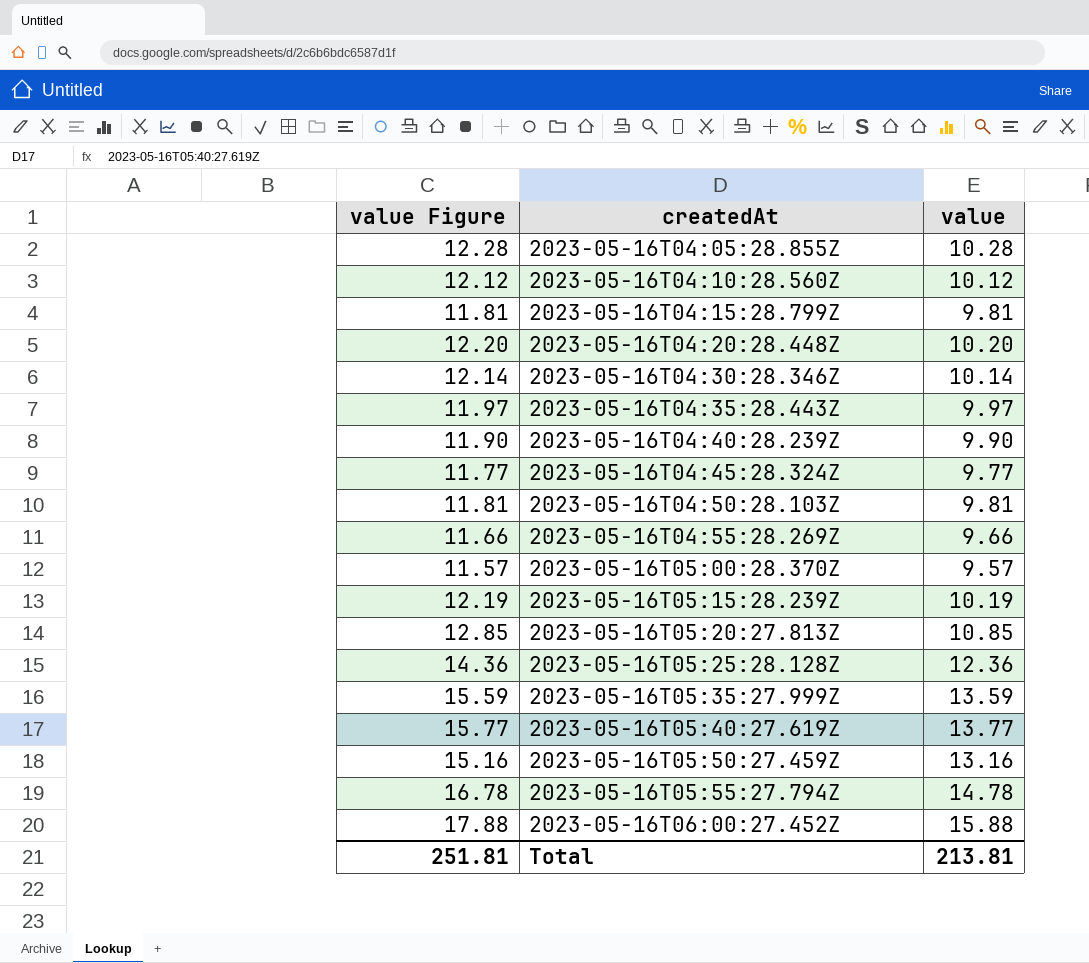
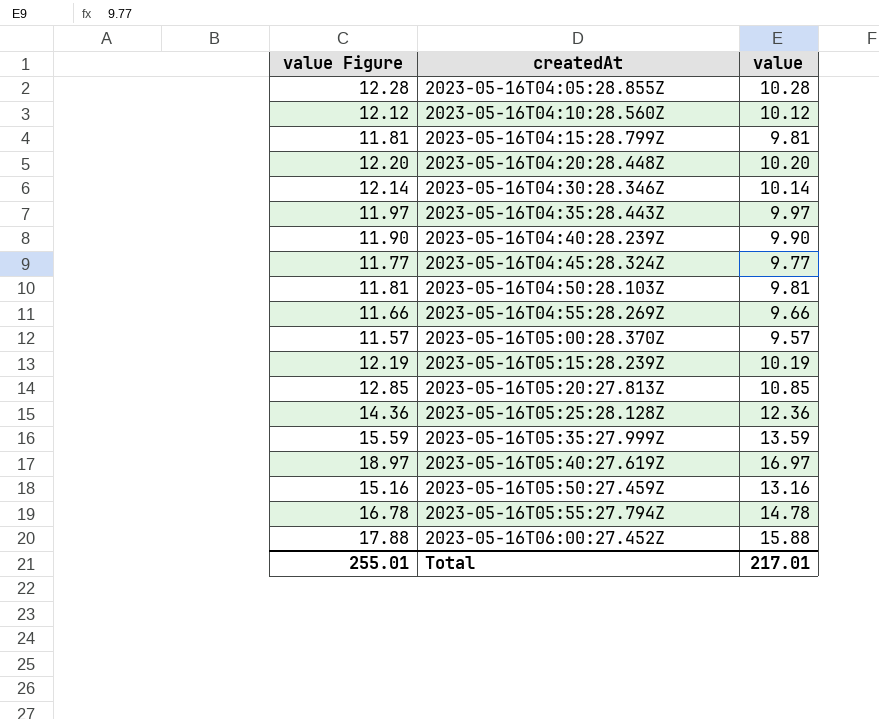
2023-05-16T05:40:27.619Z | value Figure: 15.77 -> 18.97
2023-05-16T05:40:27.619Z | value: 13.77 -> 16.97
Total | value Figure: 251.81 -> 255.01
Total | value: 213.81 -> 217.01

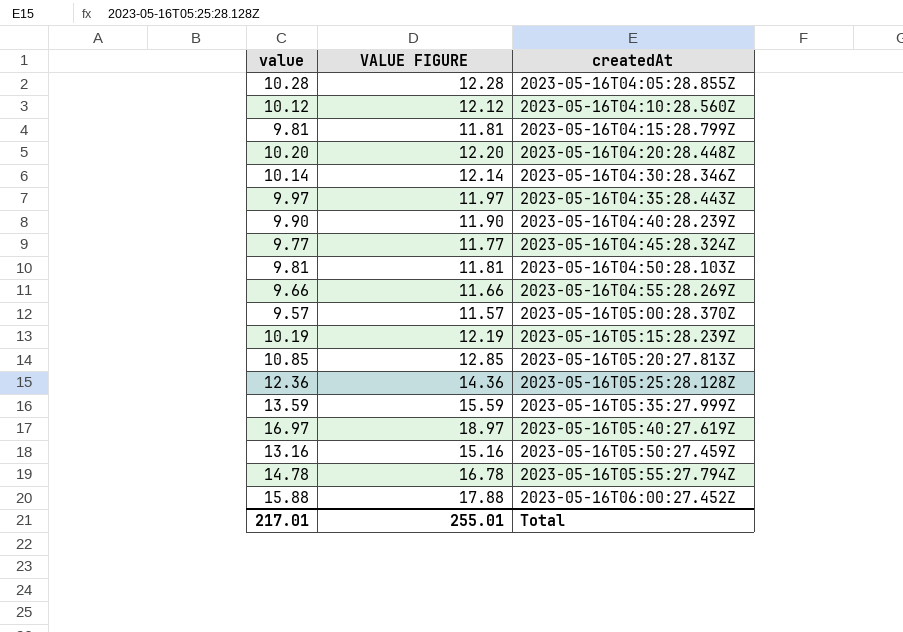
column value | position: 3 -> 1
column name: value Figure -> VALUE FIGURE

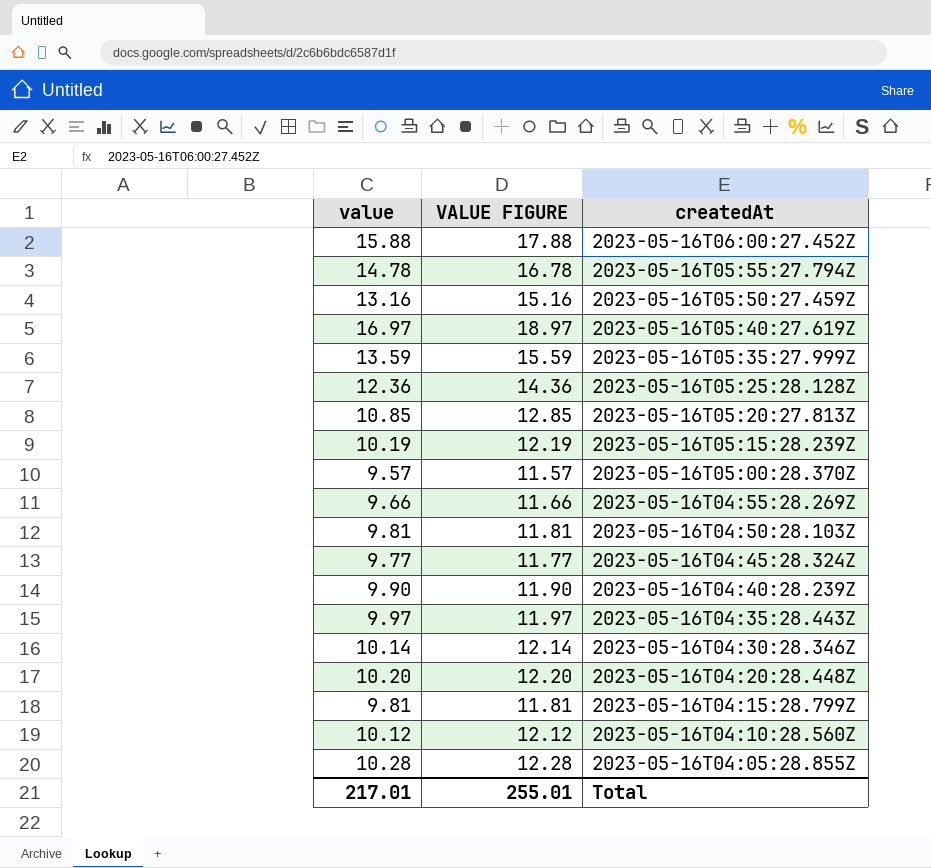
row order: createdAt ascending -> createdAt descending

